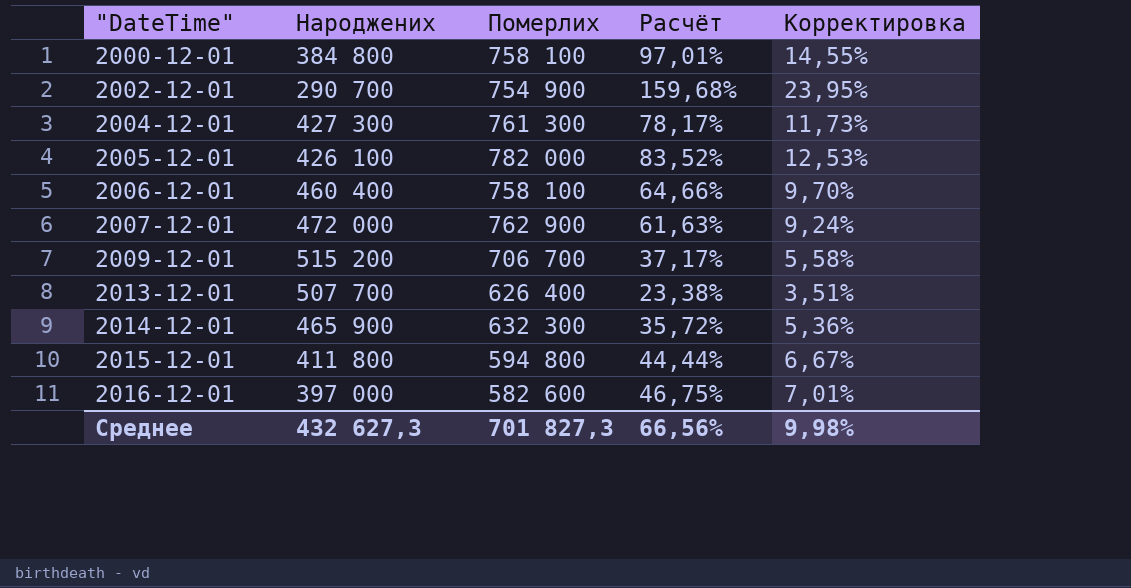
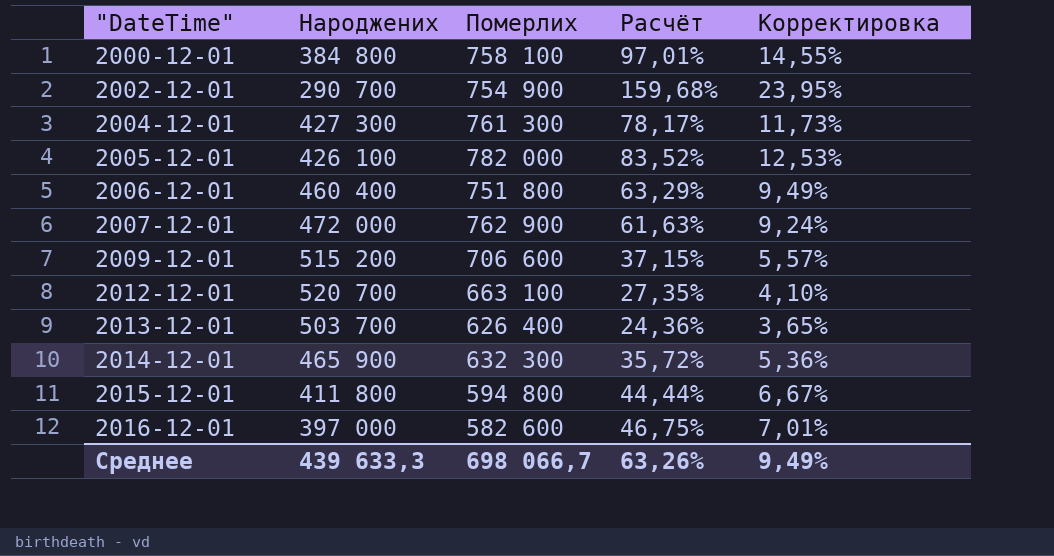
2006-12-01 | Померлих: 758 100 -> 751 800
2006-12-01 | Расчёт: 64,66% -> 63,29%
2006-12-01 | Корректировка: 9,70% -> 9,49%
2009-12-01 | Померлих: 706 700 -> 706 600
2009-12-01 | Расчёт: 37,17% -> 37,15%
2009-12-01 | Корректировка: 5,58% -> 5,57%
row 2012-12-01: none -> 520 700 | 663 100 | 27,35% | 4,10%
2013-12-01 | Народжених: 507 700 -> 503 700
2013-12-01 | Расчёт: 23,38% -> 24,36%
2013-12-01 | Корректировка: 3,51% -> 3,65%
Среднее | Народжених: 432 627,3 -> 439 633,3
Среднее | Померлих: 701 827,3 -> 698 066,7
Среднее | Расчёт: 66,56% -> 63,26%
Среднее | Корректировка: 9,98% -> 9,49%

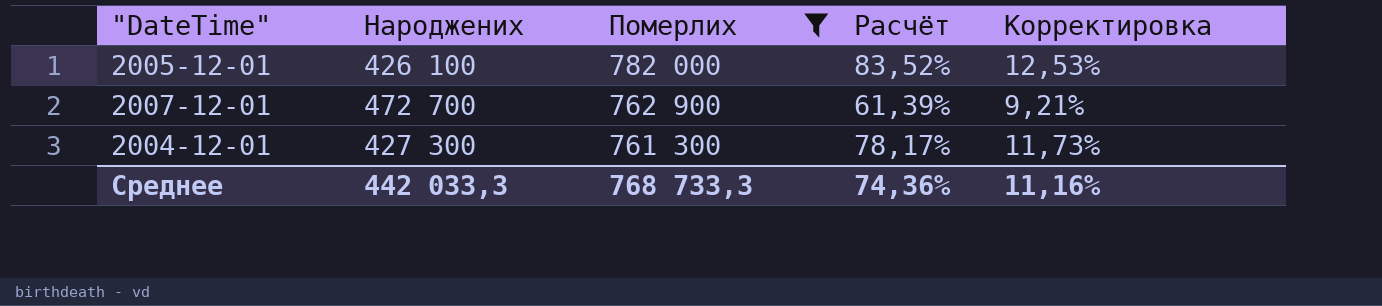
filter: none -> Померлих >= 761 300
row order: "DateTime" ascending -> Померлих descending
2007-12-01 | Народжених: 472 000 -> 472 700
2007-12-01 | Расчёт: 61,63% -> 61,39%
2007-12-01 | Корректировка: 9,24% -> 9,21%
Среднее | Народжених: 439 633,3 -> 442 033,3
Среднее | Померлих: 698 066,7 -> 768 733,3
Среднее | Расчёт: 63,26% -> 74,36%
Среднее | Корректировка: 9,49% -> 11,16%

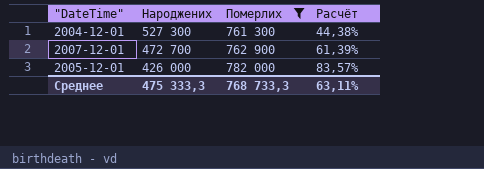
row order: Померлих descending -> Народжених descending
column Корректировка | formula: [Расчёт] * 0,15 -> none
2004-12-01 | Народжених: 427 300 -> 527 300
2004-12-01 | Расчёт: 78,17% -> 44,38%
2005-12-01 | Народжених: 426 100 -> 426 000
2005-12-01 | Расчёт: 83,52% -> 83,57%
Среднее | Народжених: 442 033,3 -> 475 333,3
Среднее | Расчёт: 74,36% -> 63,11%

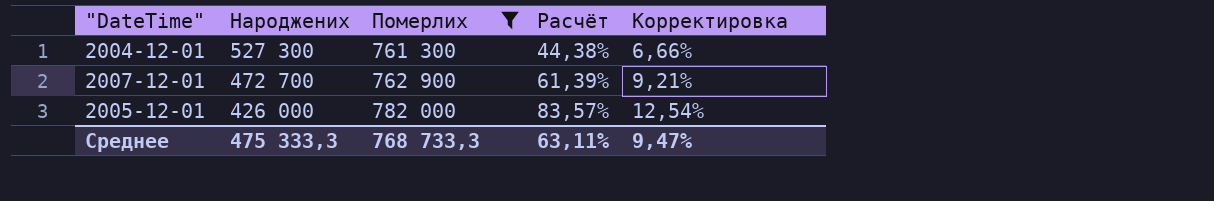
column Корректировка | formula: none -> [Расчёт] * 0,15

